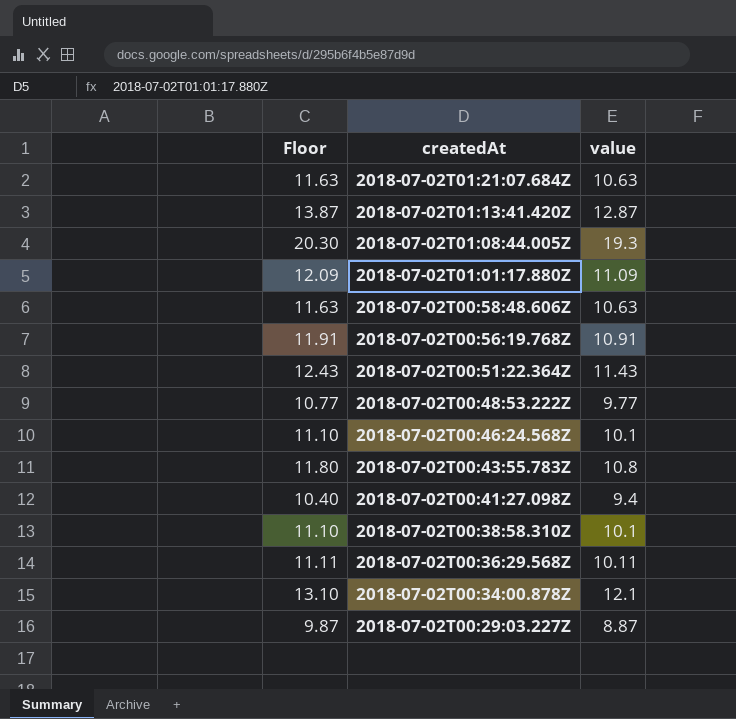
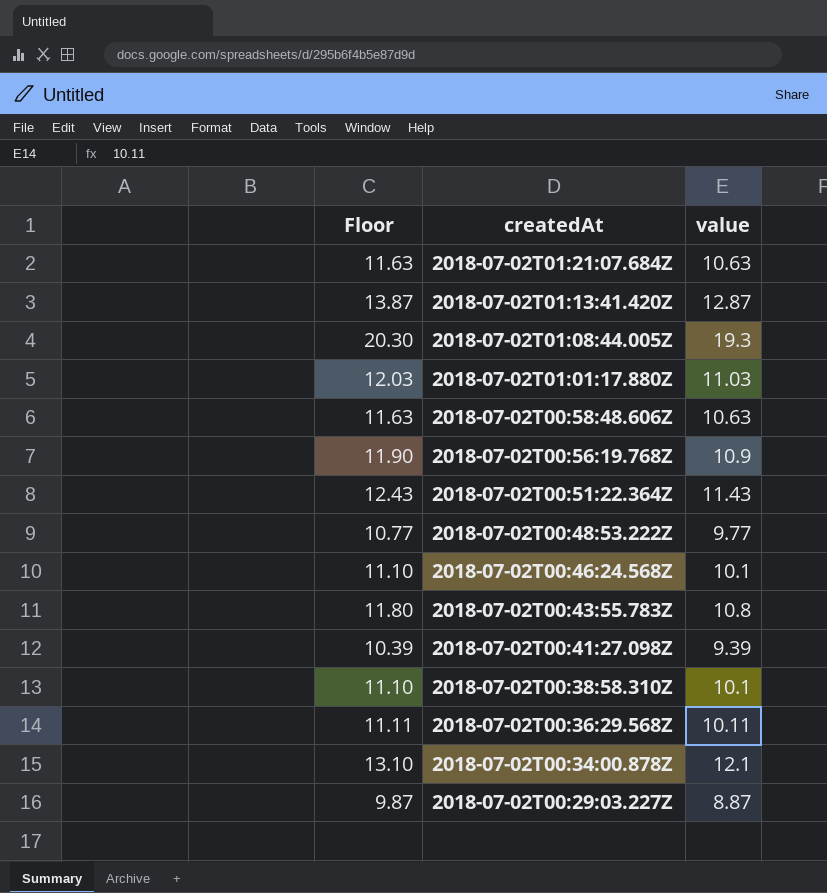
2018-07-02T01:01:17.880Z | Floor: 12.09 -> 12.03
2018-07-02T01:01:17.880Z | value: 11.09 -> 11.03
2018-07-02T00:56:19.768Z | Floor: 11.91 -> 11.90
2018-07-02T00:56:19.768Z | value: 10.91 -> 10.9
2018-07-02T00:41:27.098Z | Floor: 10.40 -> 10.39
2018-07-02T00:41:27.098Z | value: 9.4 -> 9.39

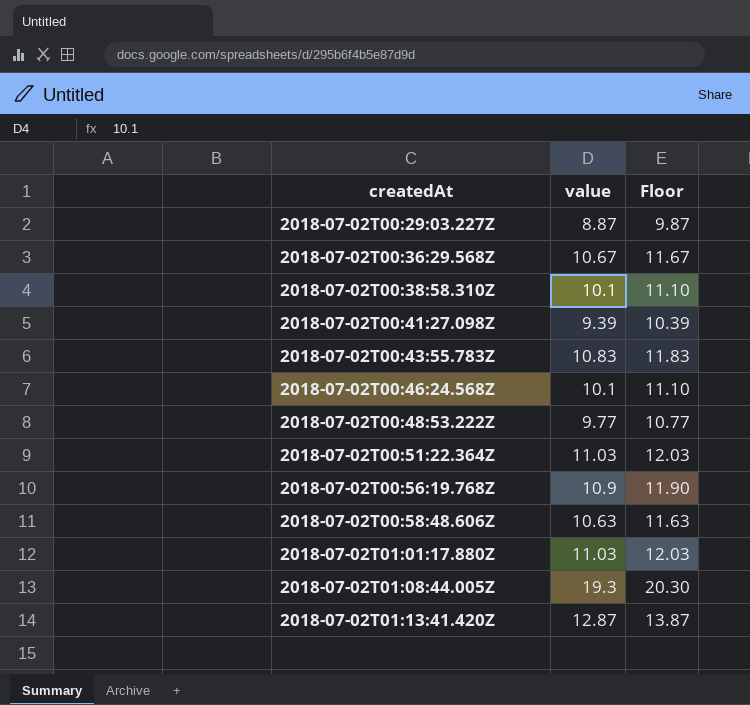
row order: createdAt descending -> createdAt ascending
column Floor | position: 1 -> 3
row 2018-07-02T01:21:07.684Z: 11.63 | 10.63 -> none
row 2018-07-02T00:34:00.878Z: 13.10 | 12.1 -> none
2018-07-02T00:36:29.568Z | value: 10.11 -> 10.67
2018-07-02T00:36:29.568Z | Floor: 11.11 -> 11.67
2018-07-02T00:43:55.783Z | value: 10.8 -> 10.83
2018-07-02T00:43:55.783Z | Floor: 11.80 -> 11.83
2018-07-02T00:51:22.364Z | value: 11.43 -> 11.03
2018-07-02T00:51:22.364Z | Floor: 12.43 -> 12.03

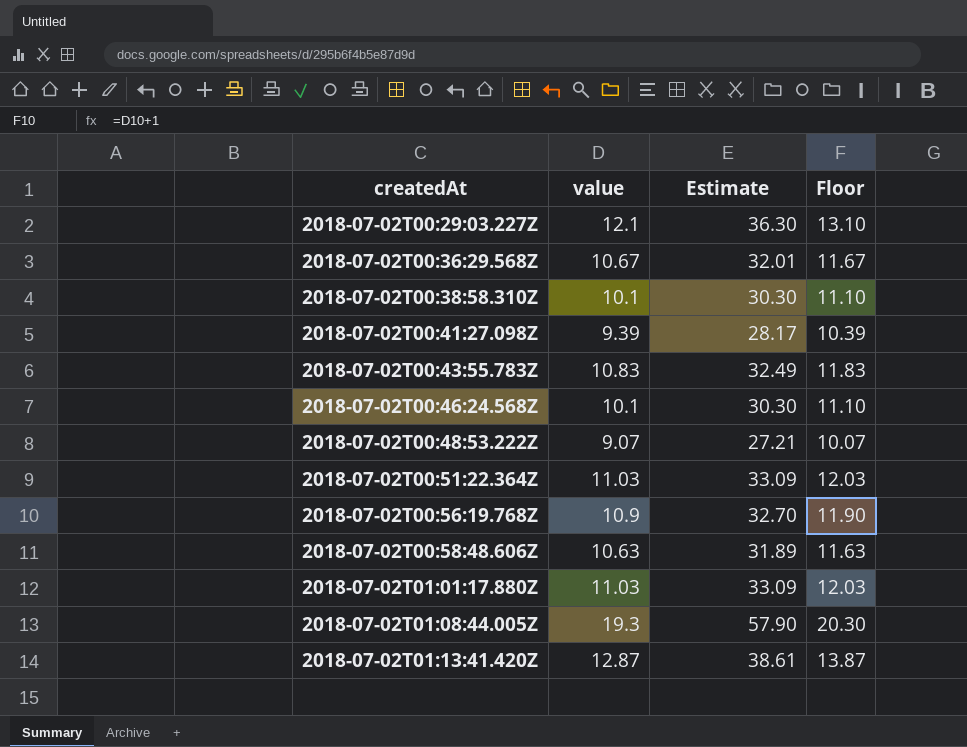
column Estimate | formula: none -> [value] * 3
2018-07-02T00:29:03.227Z | value: 8.87 -> 12.1
2018-07-02T00:29:03.227Z | Floor: 9.87 -> 13.10
2018-07-02T00:48:53.222Z | value: 9.77 -> 9.07
2018-07-02T00:48:53.222Z | Floor: 10.77 -> 10.07

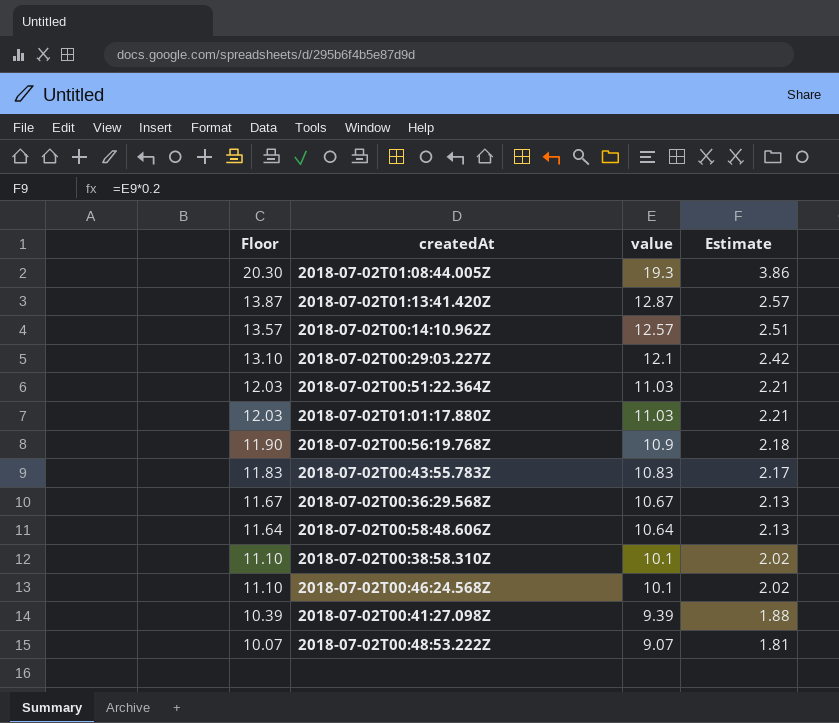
row order: createdAt ascending -> Floor descending
column Floor | position: 4 -> 1
column Estimate | formula: [value] * 3 -> [value] * 0.2
row 2018-07-02T00:14:10.962Z: none -> 13.57 | 12.57 | 2.51
2018-07-02T00:58:48.606Z | Floor: 11.63 -> 11.64
2018-07-02T00:58:48.606Z | value: 10.63 -> 10.64

